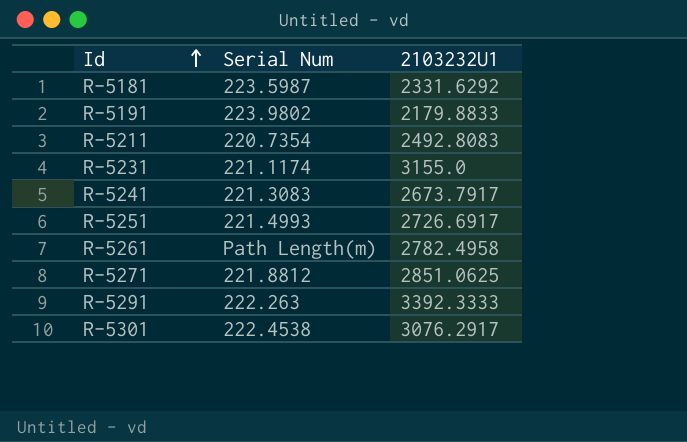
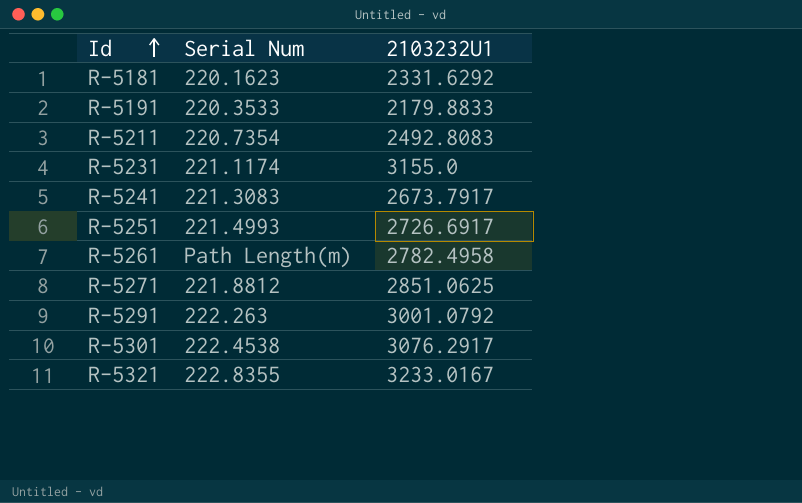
R-5181 | Serial Num: 223.5987 -> 220.1623
R-5191 | Serial Num: 223.9802 -> 220.3533
R-5291 | 2103232U1: 3392.3333 -> 3001.0792
row R-5321: none -> 222.8355 | 3233.0167

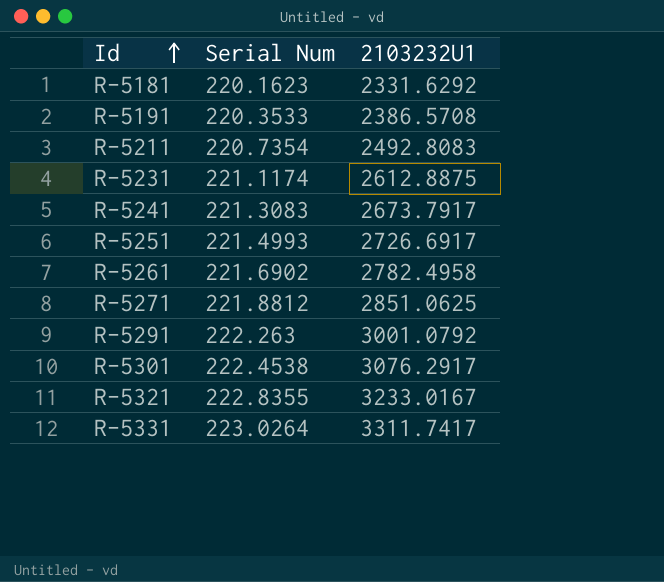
R-5191 | 2103232U1: 2179.8833 -> 2386.5708
R-5231 | 2103232U1: 3155.0 -> 2612.8875
R-5261 | Serial Num: Path Length(m) -> 221.6902
row R-5331: none -> 223.0264 | 3311.7417

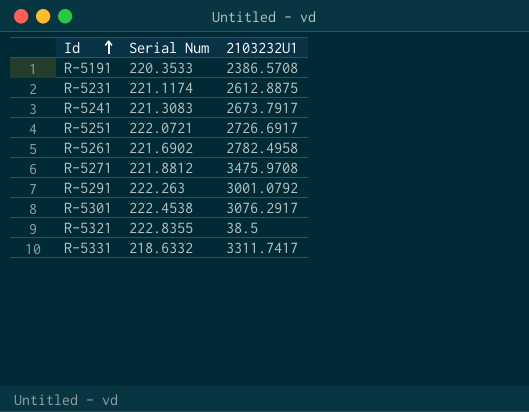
row R-5181: 220.1623 | 2331.6292 -> none
row R-5211: 220.7354 | 2492.8083 -> none
R-5251 | Serial Num: 221.4993 -> 222.0721
R-5271 | 2103232U1: 2851.0625 -> 3475.9708
R-5321 | 2103232U1: 3233.0167 -> 38.5
R-5331 | Serial Num: 223.0264 -> 218.6332

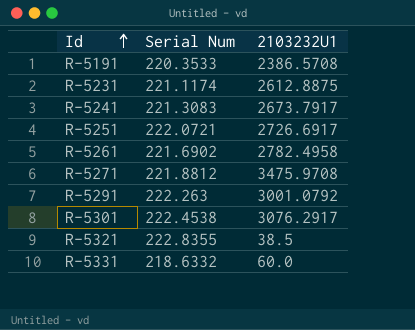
R-5331 | 2103232U1: 3311.7417 -> 60.0

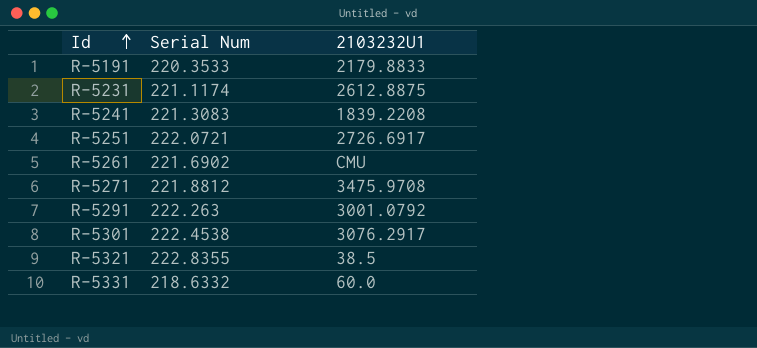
R-5191 | 2103232U1: 2386.5708 -> 2179.8833
R-5241 | 2103232U1: 2673.7917 -> 1839.2208
R-5261 | 2103232U1: 2782.4958 -> CMU

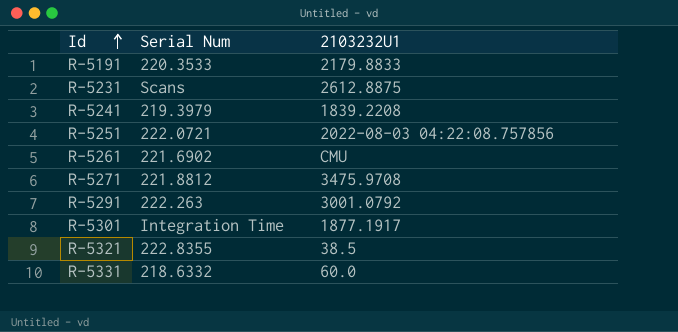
R-5231 | Serial Num: 221.1174 -> Scans
R-5241 | Serial Num: 221.3083 -> 219.3979
R-5251 | 2103232U1: 2726.6917 -> 2022-08-03 04:22:08.757856
R-5301 | Serial Num: 222.4538 -> Integration Time
R-5301 | 2103232U1: 3076.2917 -> 1877.1917

